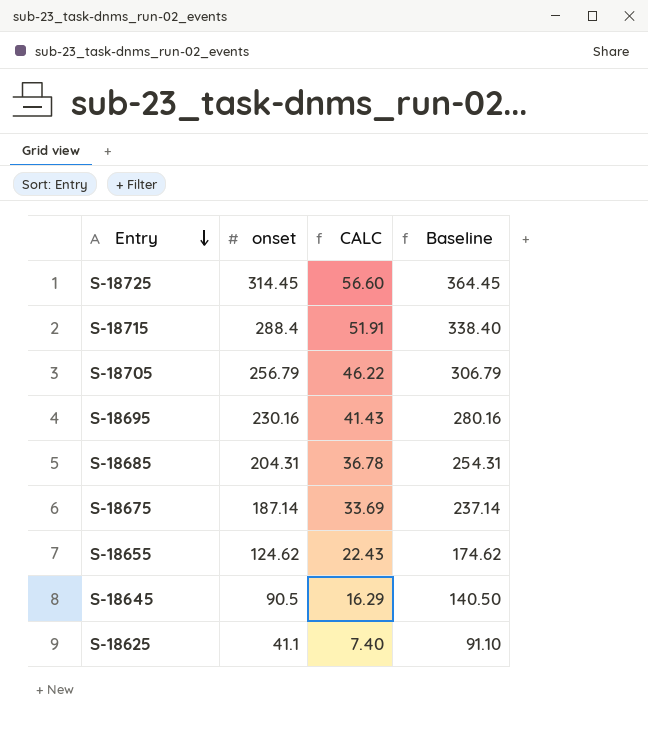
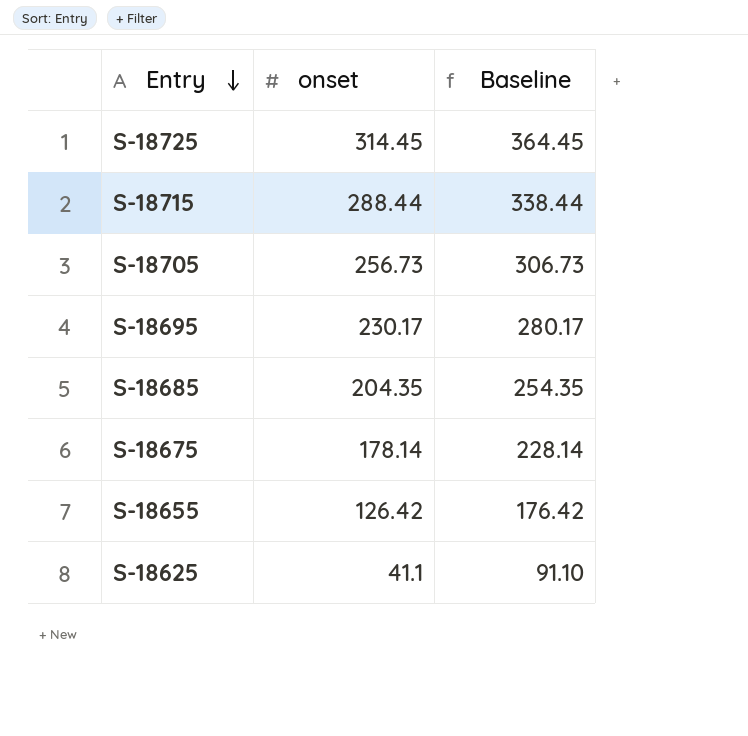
column CALC | formula: [onset] * 0.18 -> none
row S-18645: 90.5 | 16.29 | 140.50 -> none
S-18715 | onset: 288.4 -> 288.44
S-18715 | Baseline: 338.40 -> 338.44
S-18705 | onset: 256.79 -> 256.73
S-18705 | Baseline: 306.79 -> 306.73
S-18695 | onset: 230.16 -> 230.17
S-18695 | Baseline: 280.16 -> 280.17
S-18685 | onset: 204.31 -> 204.35
S-18685 | Baseline: 254.31 -> 254.35
S-18675 | onset: 187.14 -> 178.14
S-18675 | Baseline: 237.14 -> 228.14
S-18655 | onset: 124.62 -> 126.42
S-18655 | Baseline: 174.62 -> 176.42

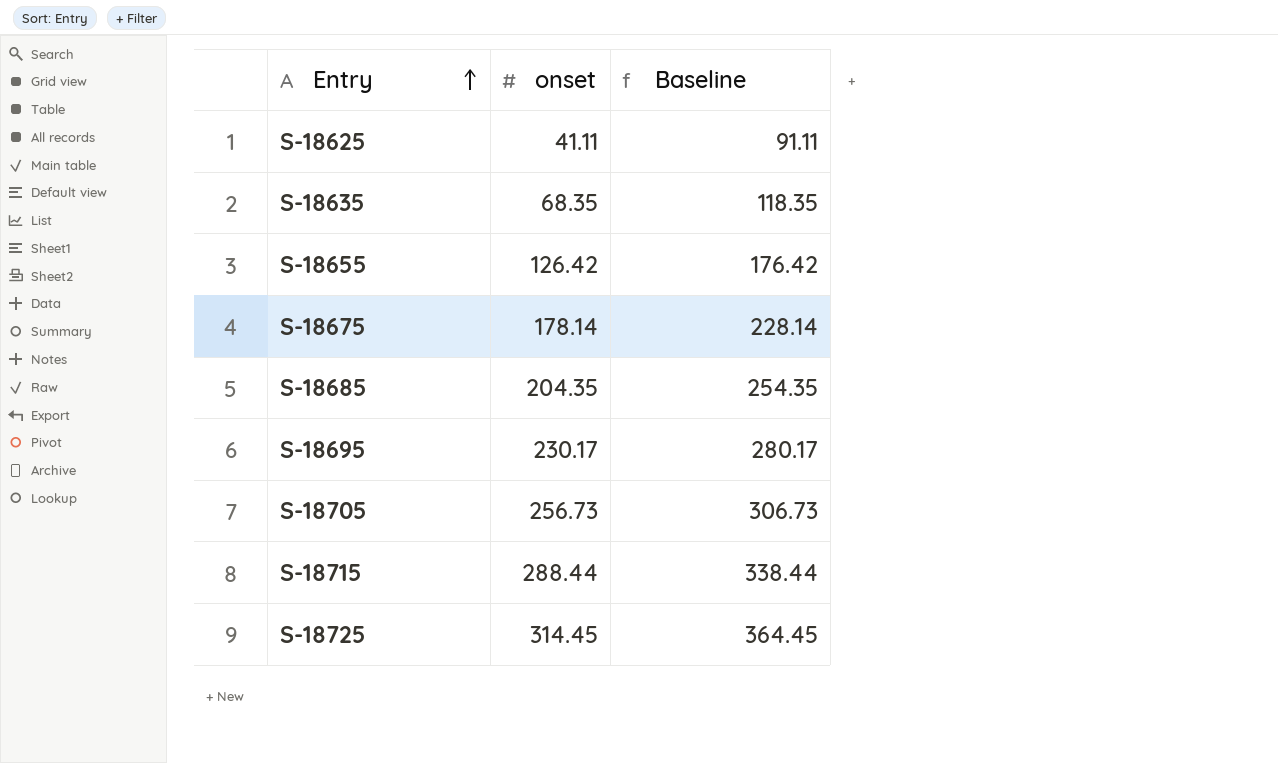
row order: Entry descending -> Entry ascending
S-18625 | onset: 41.1 -> 41.11
S-18625 | Baseline: 91.10 -> 91.11
row S-18635: none -> 68.35 | 118.35

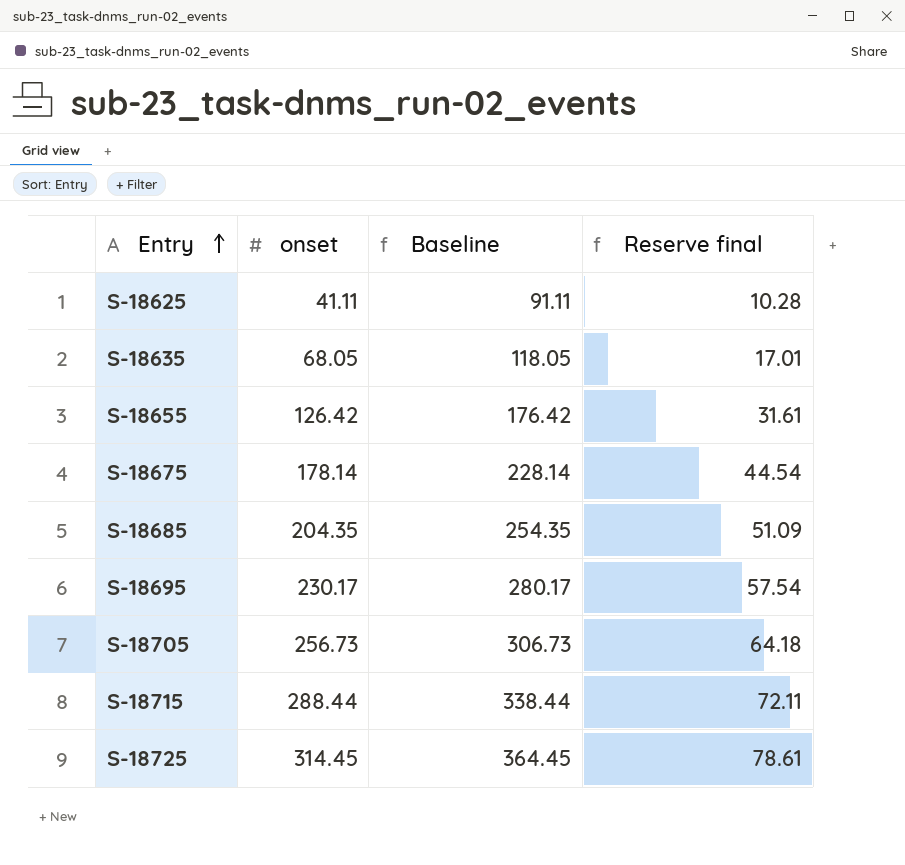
column Reserve final | formula: none -> [onset] * 0.25
S-18635 | onset: 68.35 -> 68.05
S-18635 | Baseline: 118.35 -> 118.05

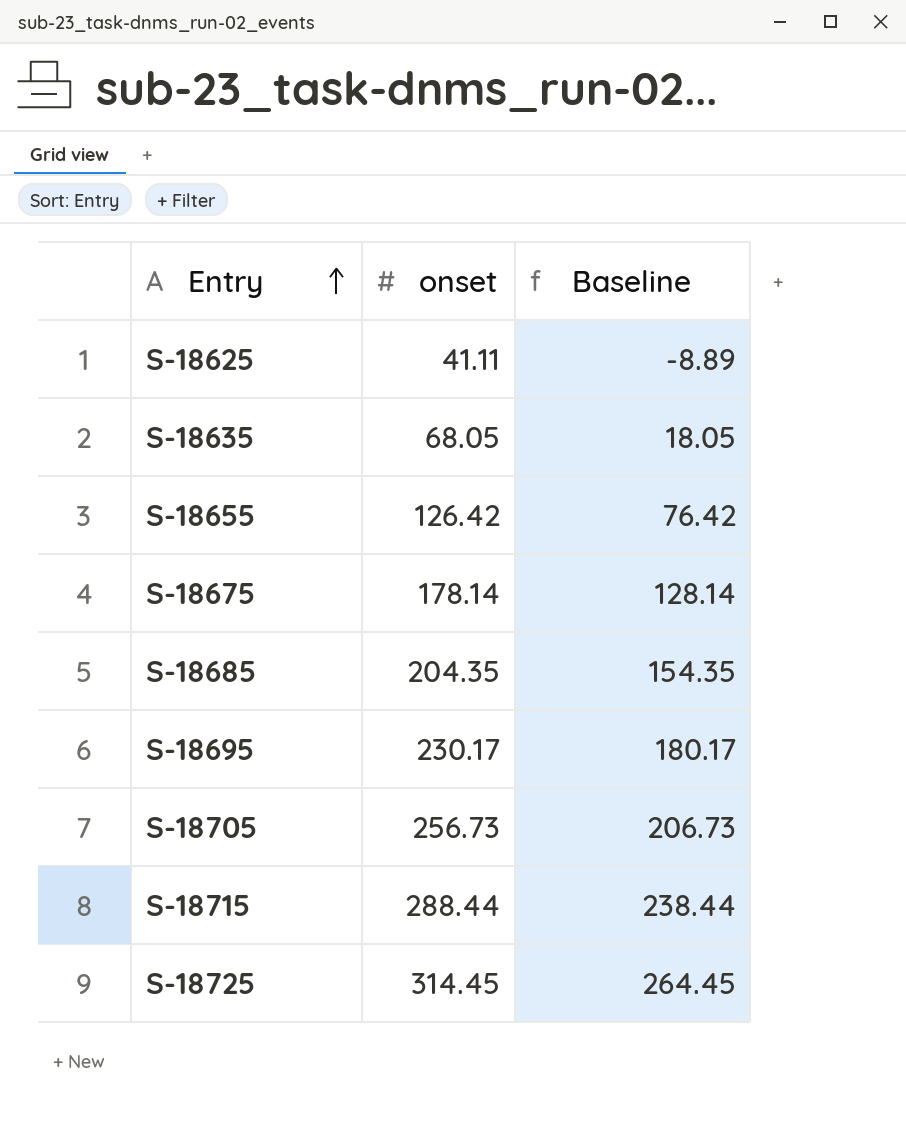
column Reserve final | formula: [onset] * 0.25 -> none
column Baseline | formula: [onset] + 50 -> [onset] - 50

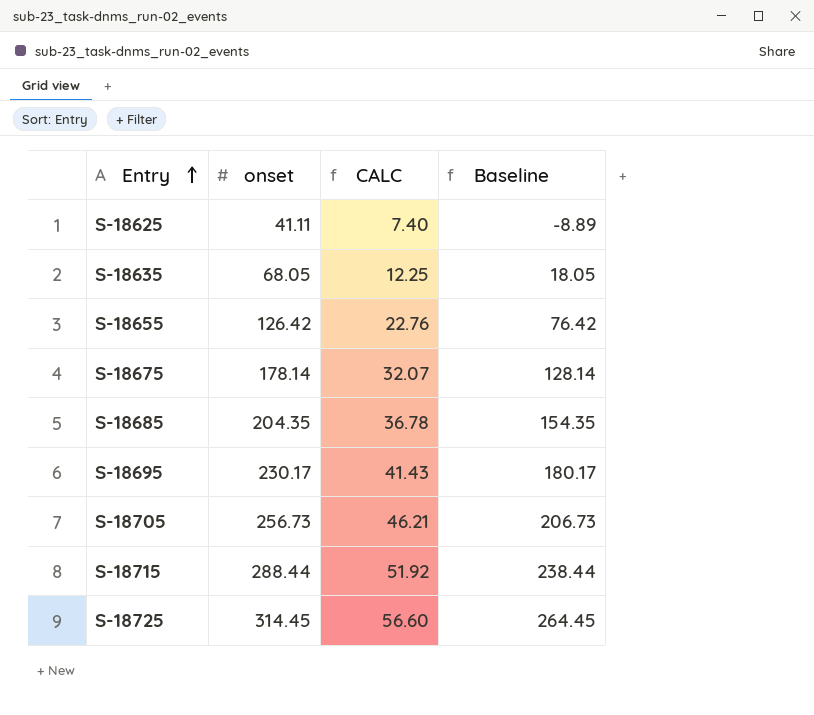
column CALC | formula: none -> [onset] * 0.18

